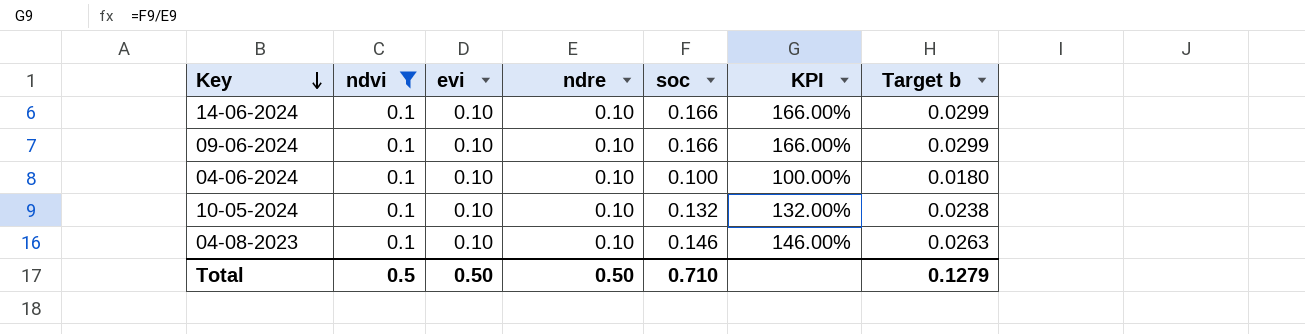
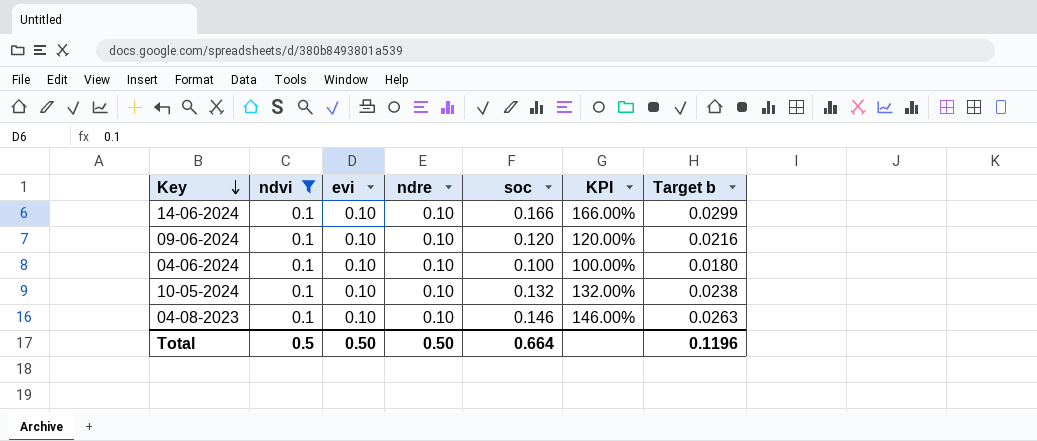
09-06-2024 | soc: 0.166 -> 0.120
09-06-2024 | KPI: 166.00% -> 120.00%
09-06-2024 | Target b: 0.0299 -> 0.0216
Total | soc: 0.710 -> 0.664
Total | Target b: 0.1279 -> 0.1196

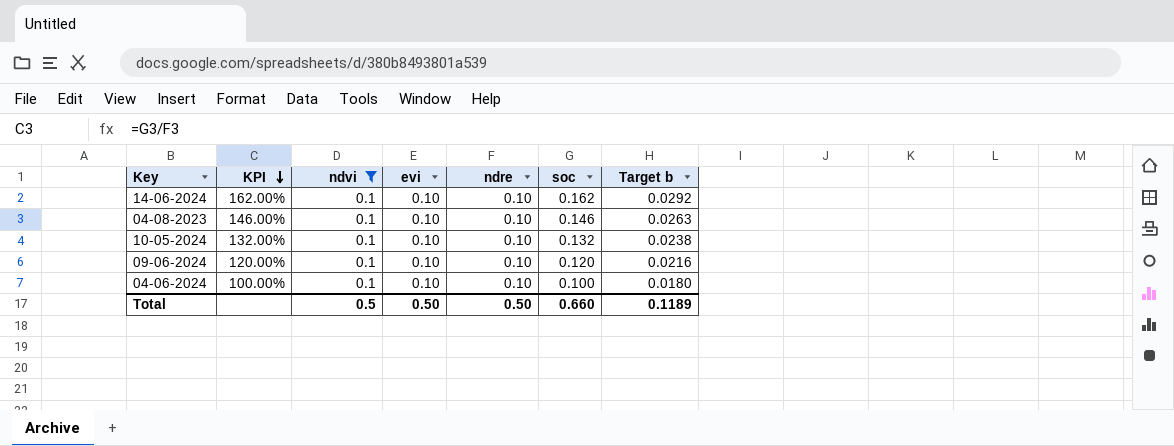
row order: Key descending -> KPI descending
column KPI | position: 6 -> 2
14-06-2024 | KPI: 166.00% -> 162.00%
14-06-2024 | soc: 0.166 -> 0.162
14-06-2024 | Target b: 0.0299 -> 0.0292
Total | soc: 0.664 -> 0.660
Total | Target b: 0.1196 -> 0.1189

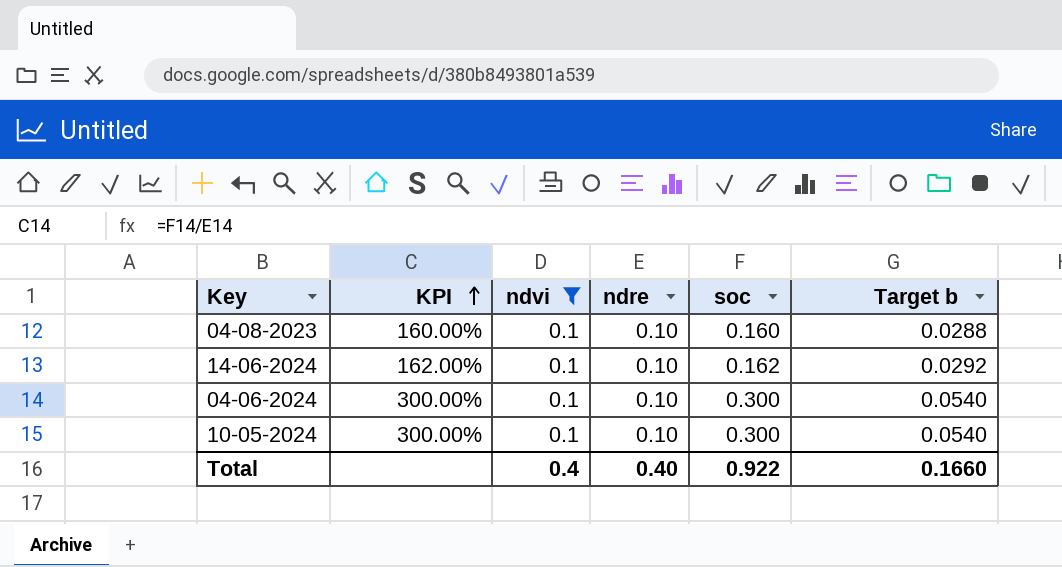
row order: KPI descending -> KPI ascending
column evi | position: 4 -> none
row 09-06-2024: 120.00% | 0.1 | 0.10 | 0.10 | 0.120 | 0.0216 -> none
04-08-2023 | KPI: 146.00% -> 160.00%
04-08-2023 | soc: 0.146 -> 0.160
04-08-2023 | Target b: 0.0263 -> 0.0288
04-06-2024 | KPI: 100.00% -> 300.00%
04-06-2024 | soc: 0.100 -> 0.300
04-06-2024 | Target b: 0.0180 -> 0.0540
10-05-2024 | KPI: 132.00% -> 300.00%
10-05-2024 | soc: 0.132 -> 0.300
10-05-2024 | Target b: 0.0238 -> 0.0540
Total | ndvi: 0.5 -> 0.4
Total | ndre: 0.50 -> 0.40
Total | soc: 0.660 -> 0.922
Total | Target b: 0.1189 -> 0.1660

